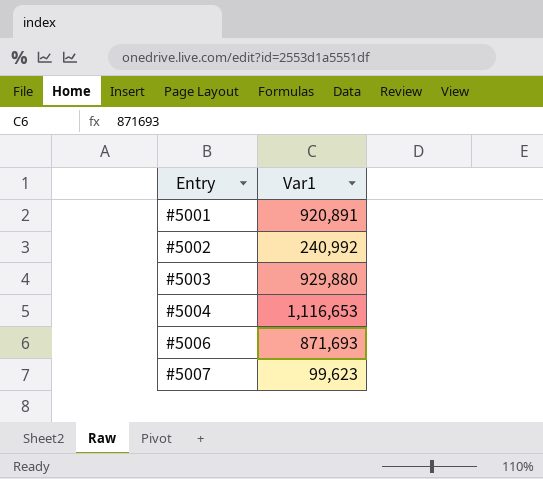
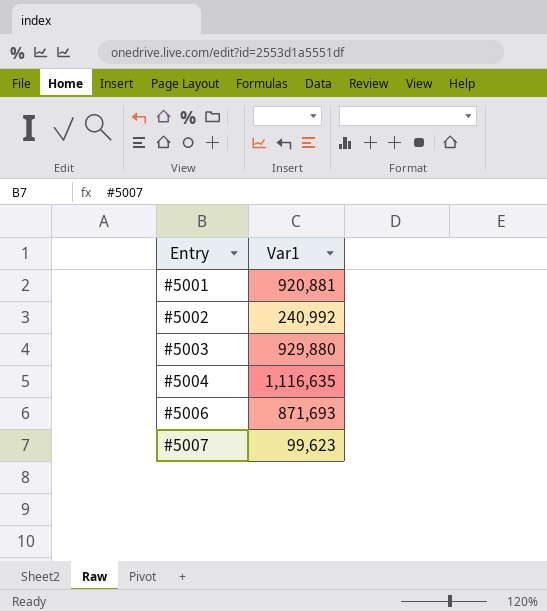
#5001 | Var1: 920,891 -> 920,881
#5004 | Var1: 1,116,653 -> 1,116,635

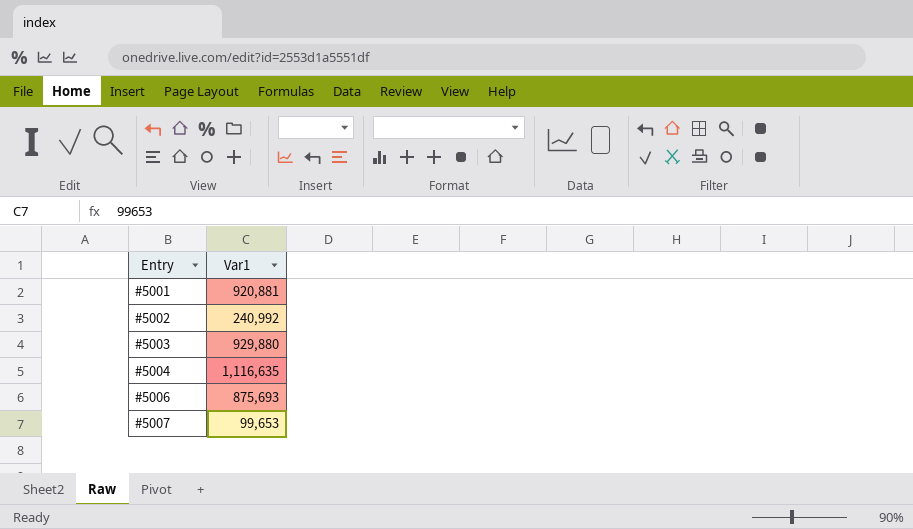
#5006 | Var1: 871,693 -> 875,693
#5007 | Var1: 99,623 -> 99,653

